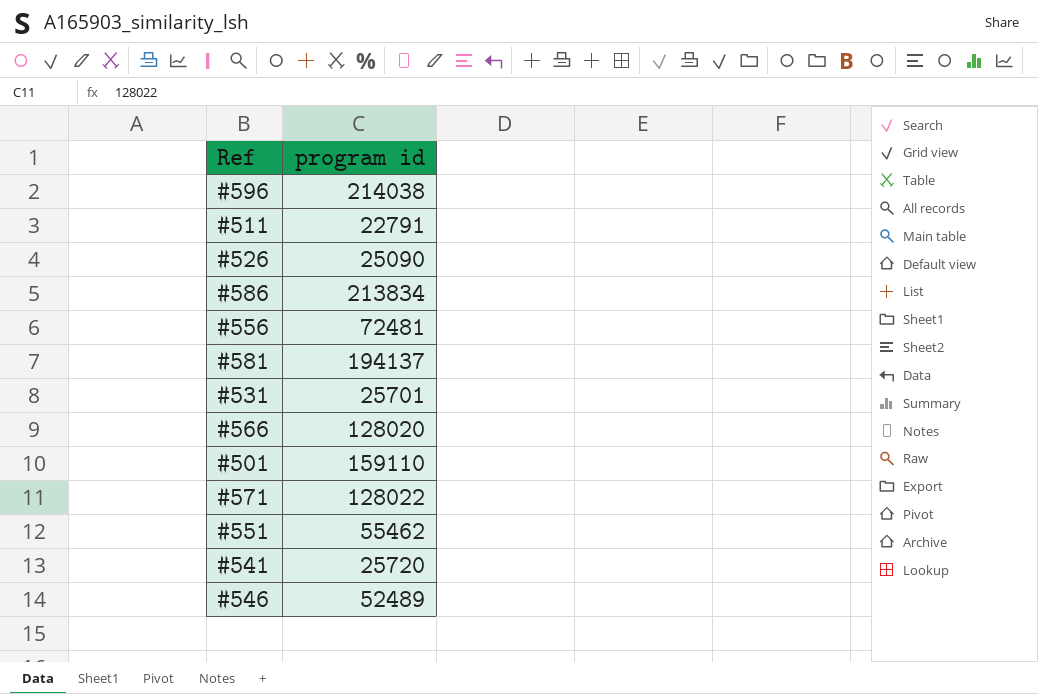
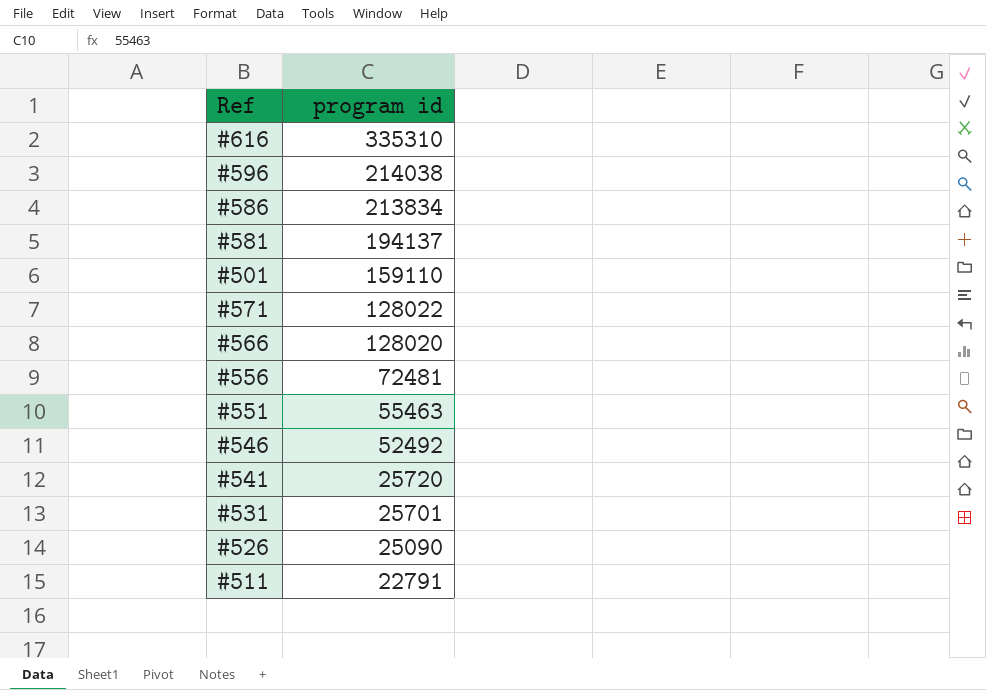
row order: none -> program id descending
row #616: none -> 335310
#551 | program id: 55462 -> 55463
#546 | program id: 52489 -> 52492

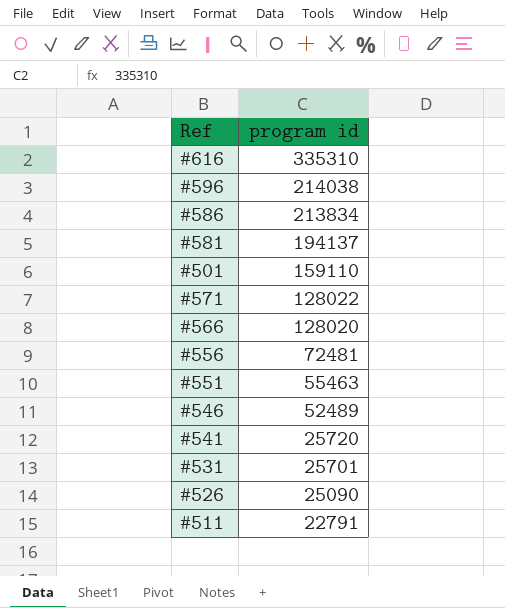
#546 | program id: 52492 -> 52489

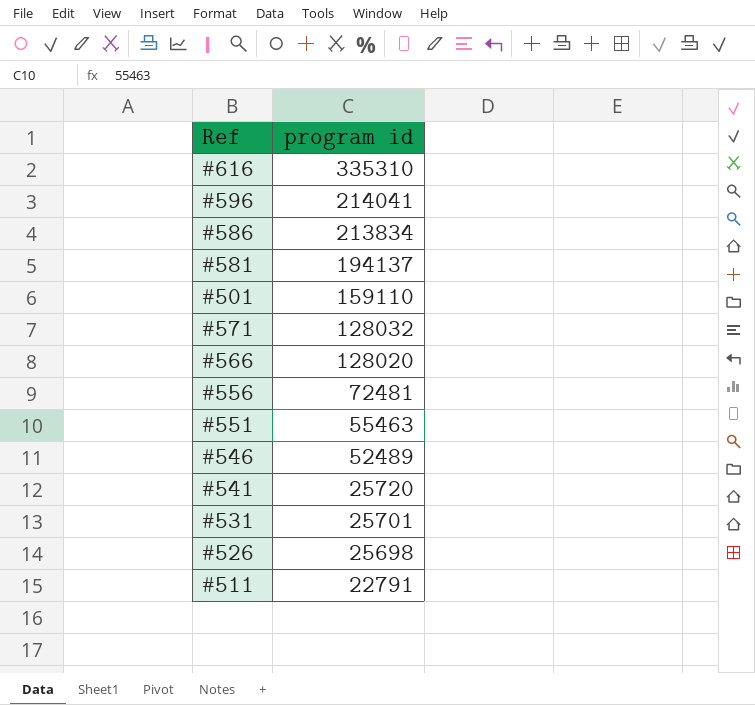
#596 | program id: 214038 -> 214041
#571 | program id: 128022 -> 128032
#526 | program id: 25090 -> 25698

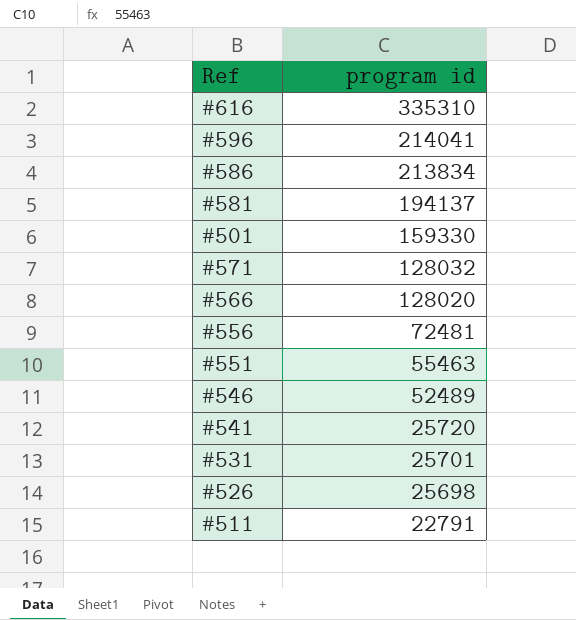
#501 | program id: 159110 -> 159330

